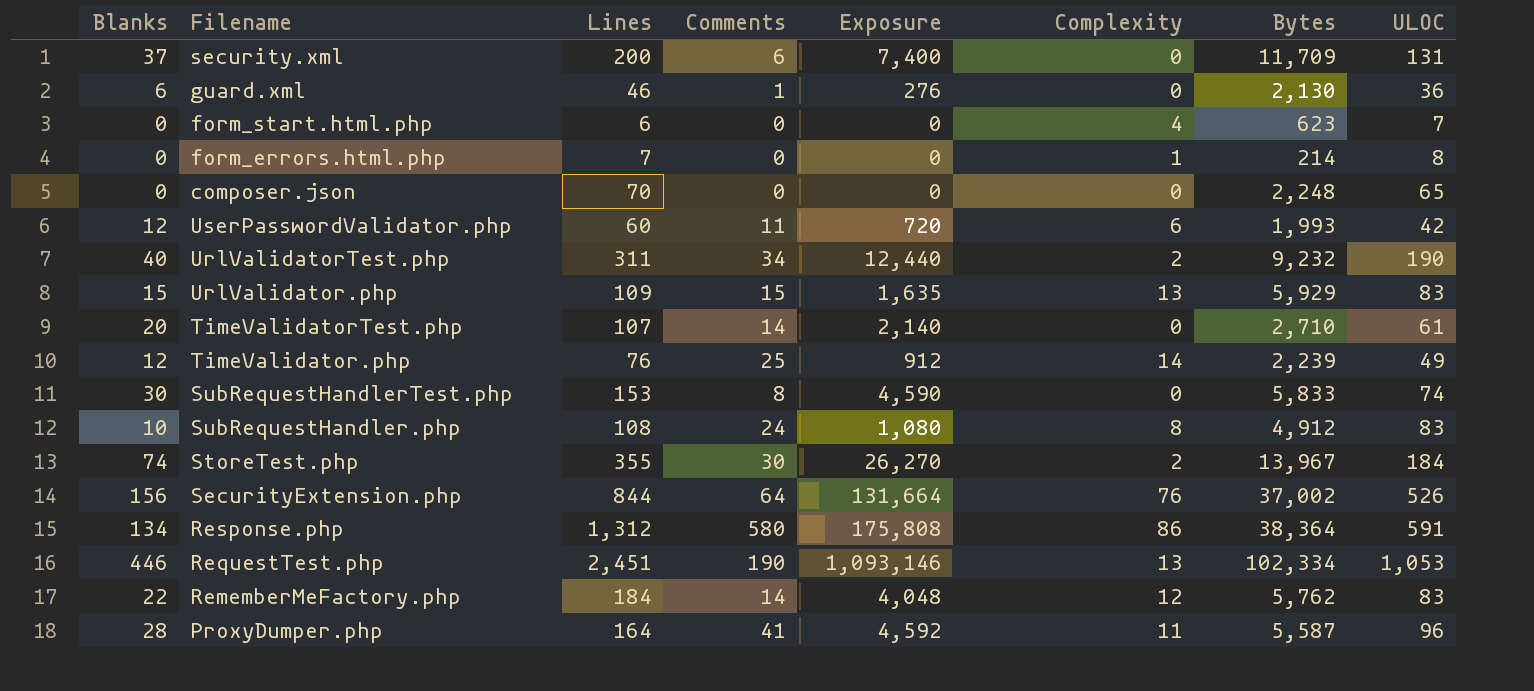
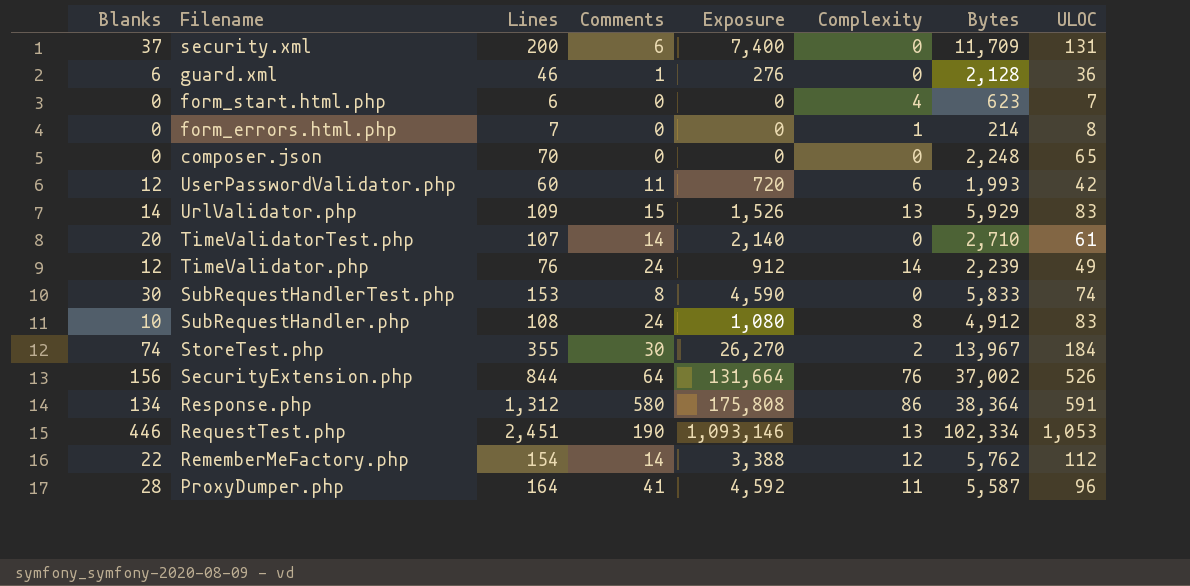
row UrlValidatorTest.php: 40 | 311 | 34 | 12,440 | 2 | 9,232 | 190 -> none
guard.xml | Bytes: 2,130 -> 2,128
UrlValidator.php | Blanks: 15 -> 14
UrlValidator.php | Exposure: 1,635 -> 1,526
TimeValidator.php | Comments: 25 -> 24
RememberMeFactory.php | Lines: 184 -> 154
RememberMeFactory.php | Exposure: 4,048 -> 3,388
RememberMeFactory.php | ULOC: 83 -> 112

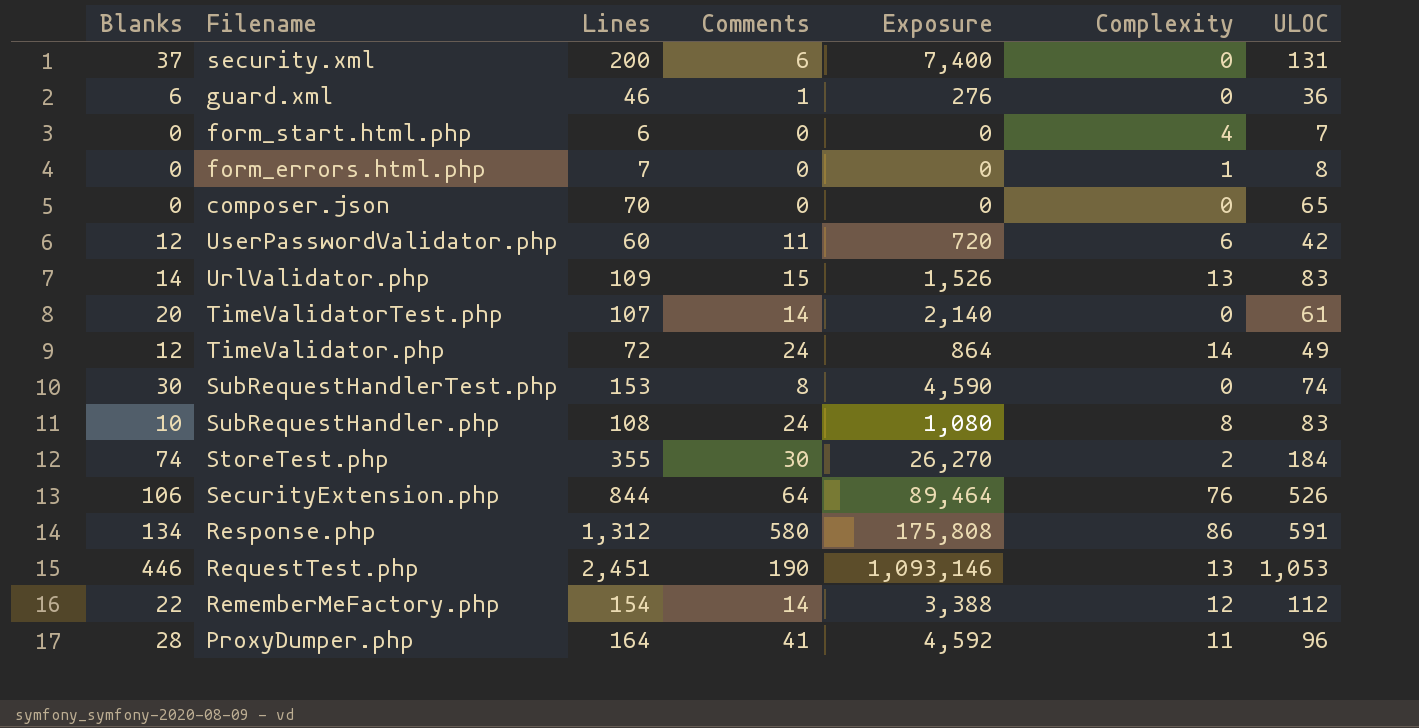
column Bytes | position: 7 -> none
TimeValidator.php | Lines: 76 -> 72
TimeValidator.php | Exposure: 912 -> 864
SecurityExtension.php | Blanks: 156 -> 106
SecurityExtension.php | Exposure: 131,664 -> 89,464

